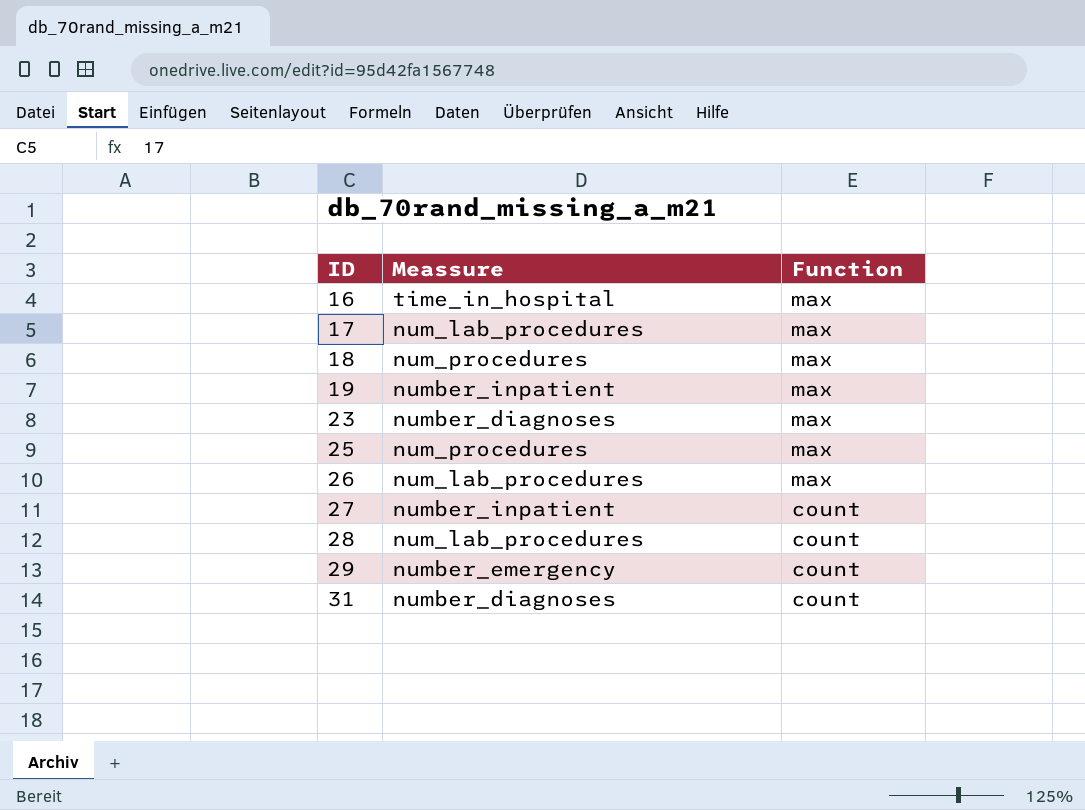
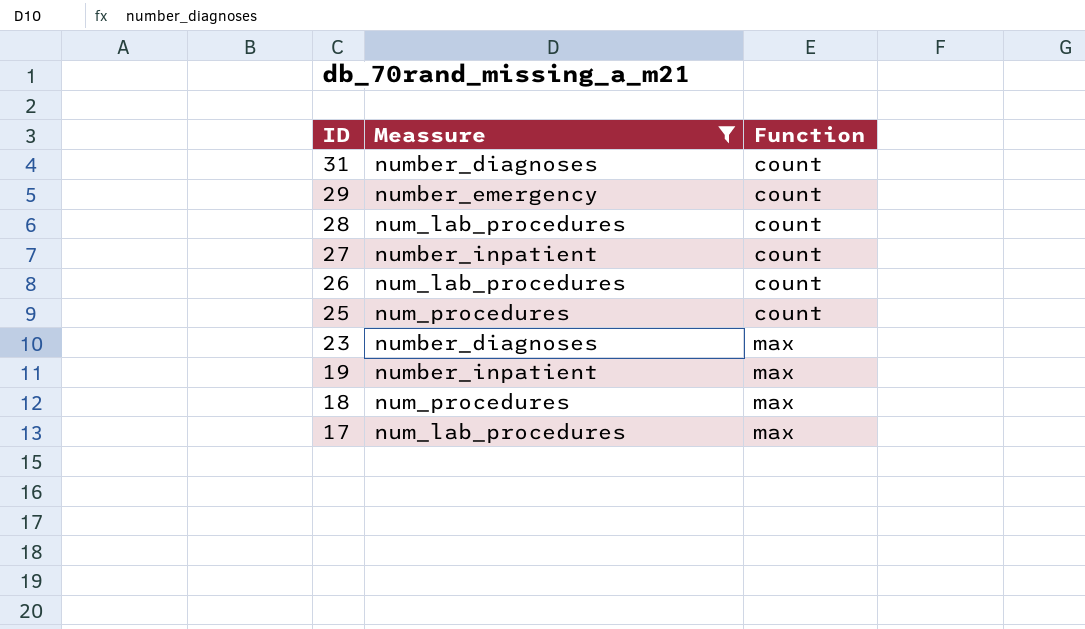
filter: none -> Meassure != time_in_hospital
row order: ID ascending -> ID descending
26 | Function: max -> count
25 | Function: max -> count

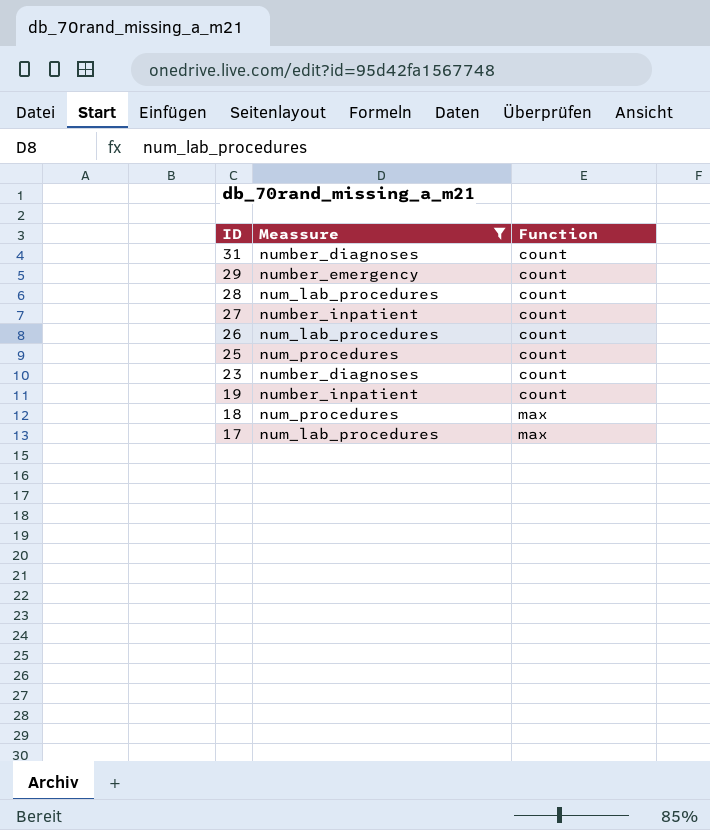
23 | Function: max -> count
19 | Function: max -> count

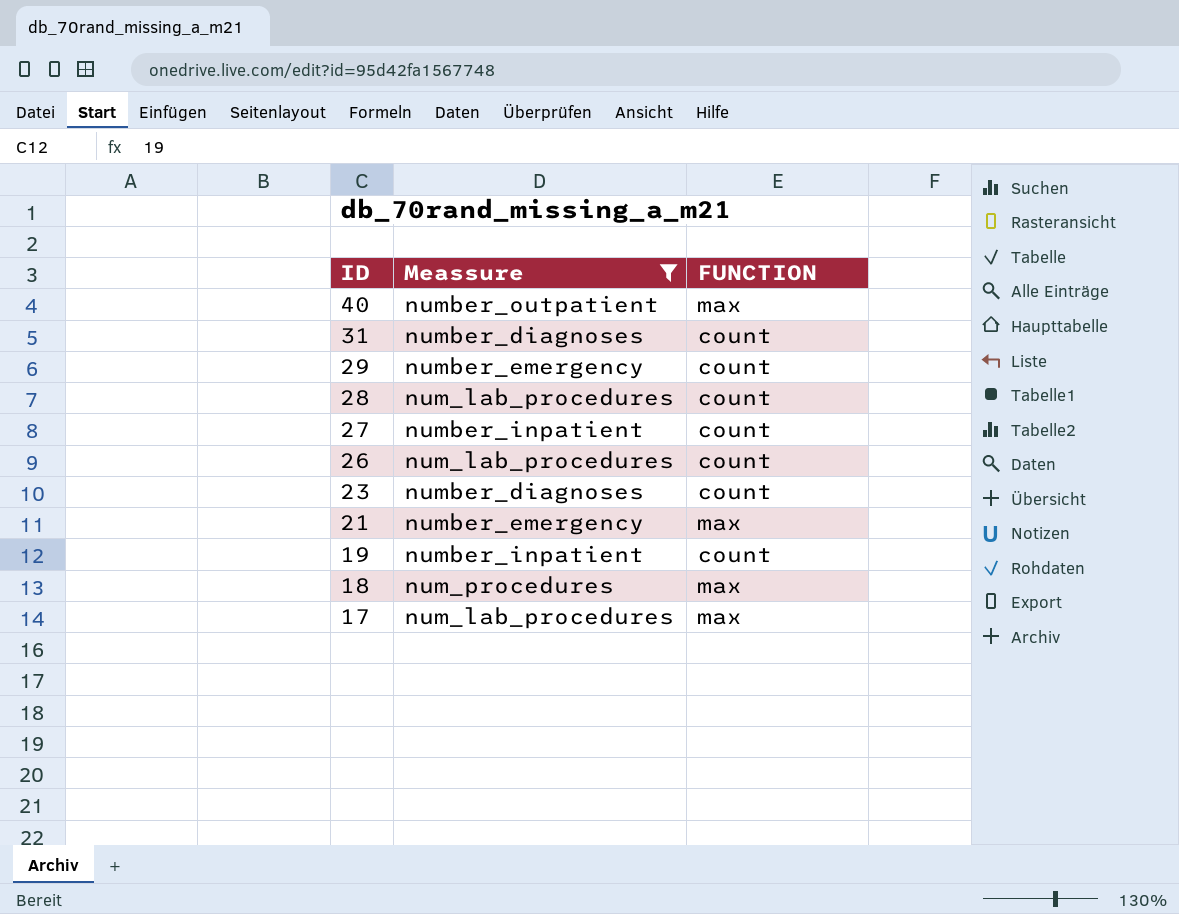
column name: Function -> FUNCTION
row 25: num_procedures | count -> none
row 40: none -> number_outpatient | max
row 21: none -> number_emergency | max

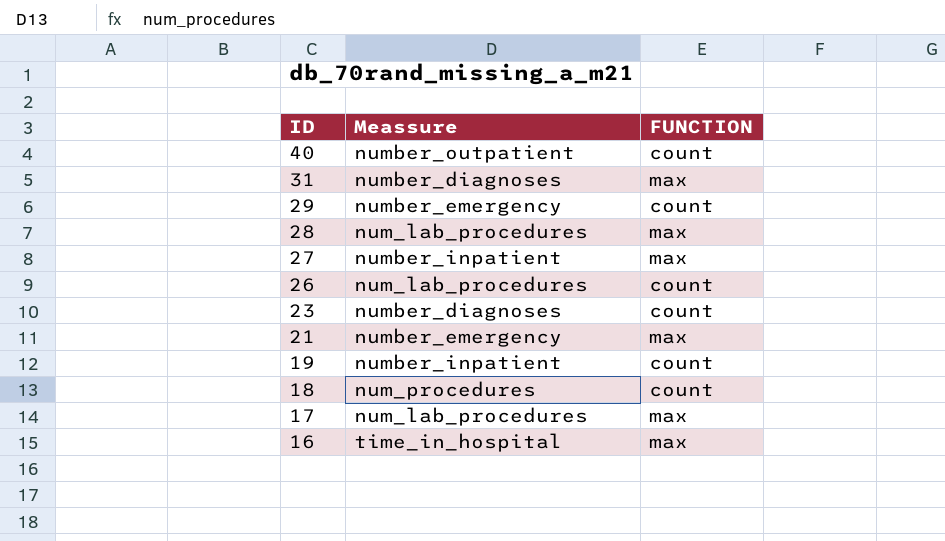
filter: Meassure != time_in_hospital -> none
40 | FUNCTION: max -> count
31 | FUNCTION: count -> max
28 | FUNCTION: count -> max
27 | FUNCTION: count -> max
18 | FUNCTION: max -> count

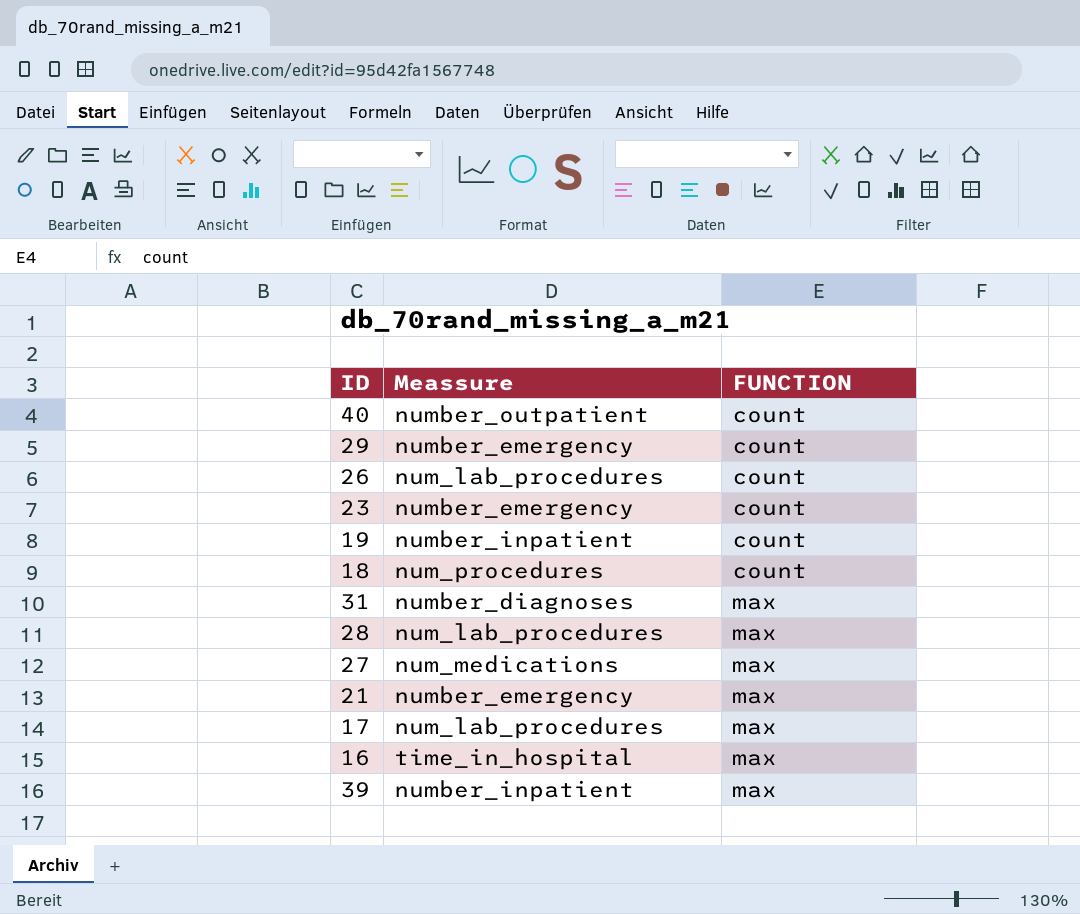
row order: ID descending -> FUNCTION ascending
23 | Meassure: number_diagnoses -> number_emergency
27 | Meassure: number_inpatient -> num_medications
row 39: none -> number_inpatient | max

